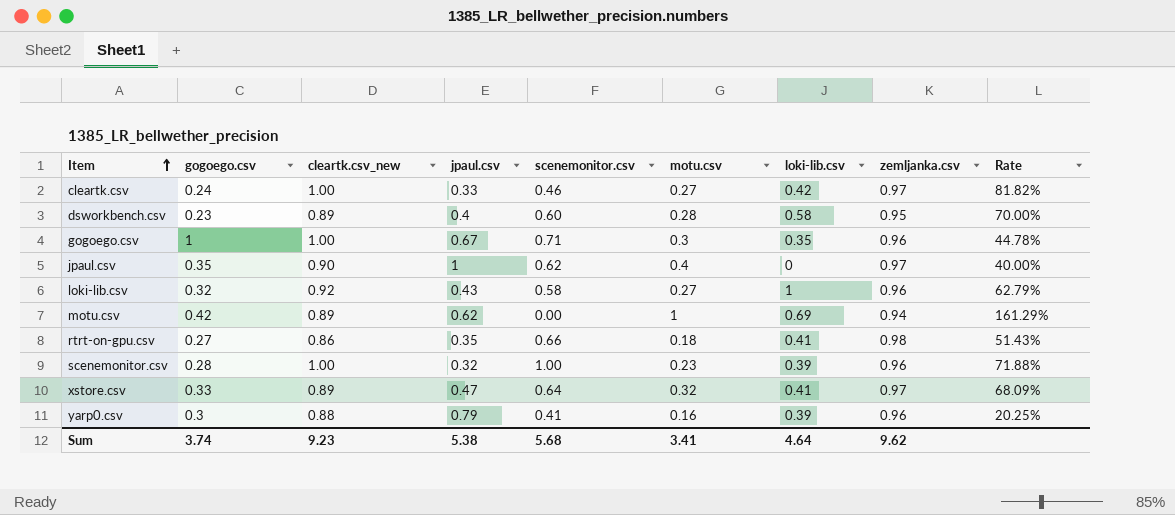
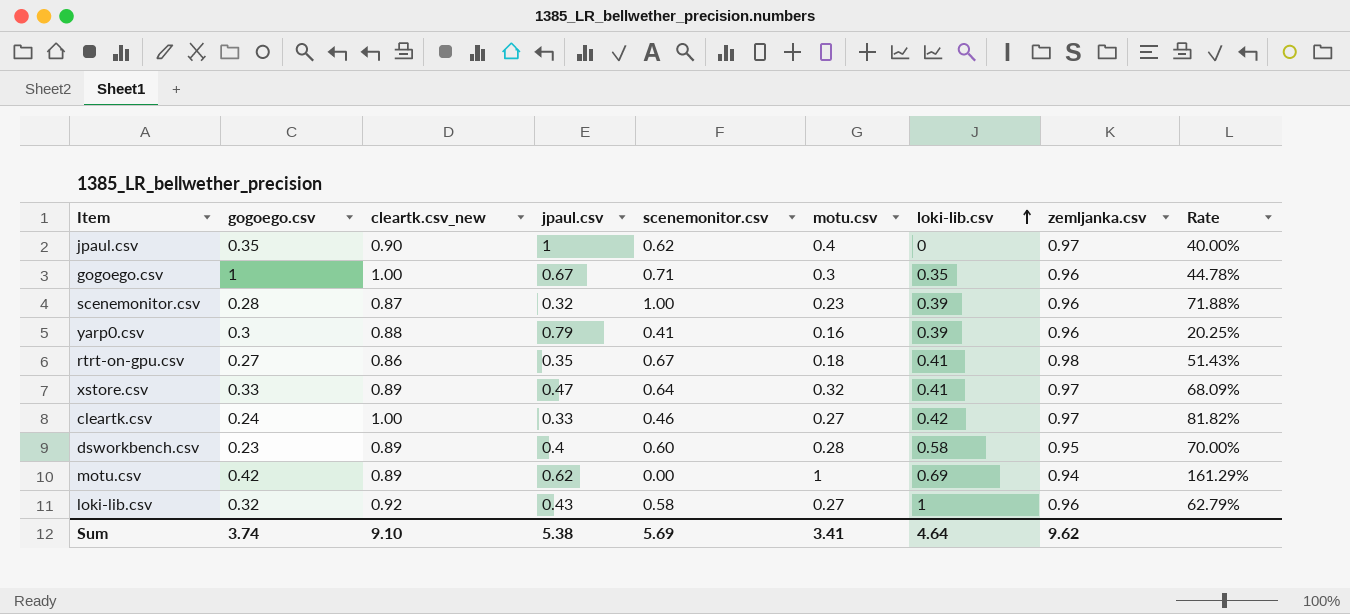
row order: Item ascending -> loki-lib.csv ascending
scenemonitor.csv | cleartk.csv_new: 1.00 -> 0.87
rtrt-on-gpu.csv | scenemonitor.csv: 0.66 -> 0.67
Sum | cleartk.csv_new: 9.23 -> 9.10
Sum | scenemonitor.csv: 5.68 -> 5.69

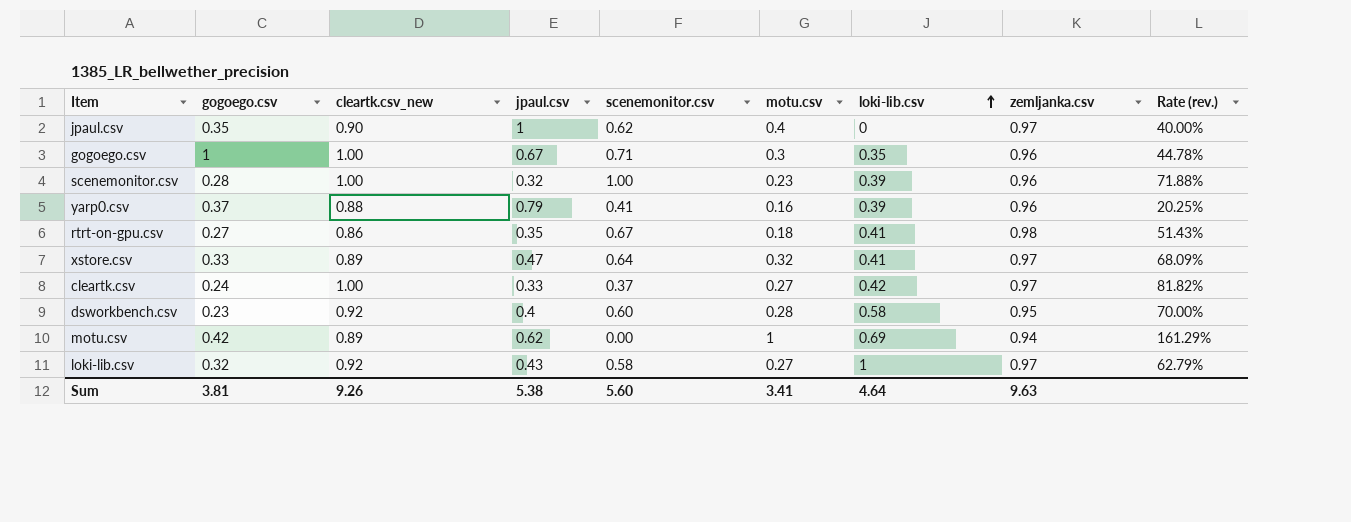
column name: Rate -> Rate (rev.)
scenemonitor.csv | cleartk.csv_new: 0.87 -> 1.00
yarp0.csv | gogoego.csv: 0.3 -> 0.37
cleartk.csv | scenemonitor.csv: 0.46 -> 0.37
dsworkbench.csv | cleartk.csv_new: 0.89 -> 0.92
loki-lib.csv | zemljanka.csv: 0.96 -> 0.97
Sum | gogoego.csv: 3.74 -> 3.81
Sum | cleartk.csv_new: 9.10 -> 9.26
Sum | scenemonitor.csv: 5.69 -> 5.60
Sum | zemljanka.csv: 9.62 -> 9.63

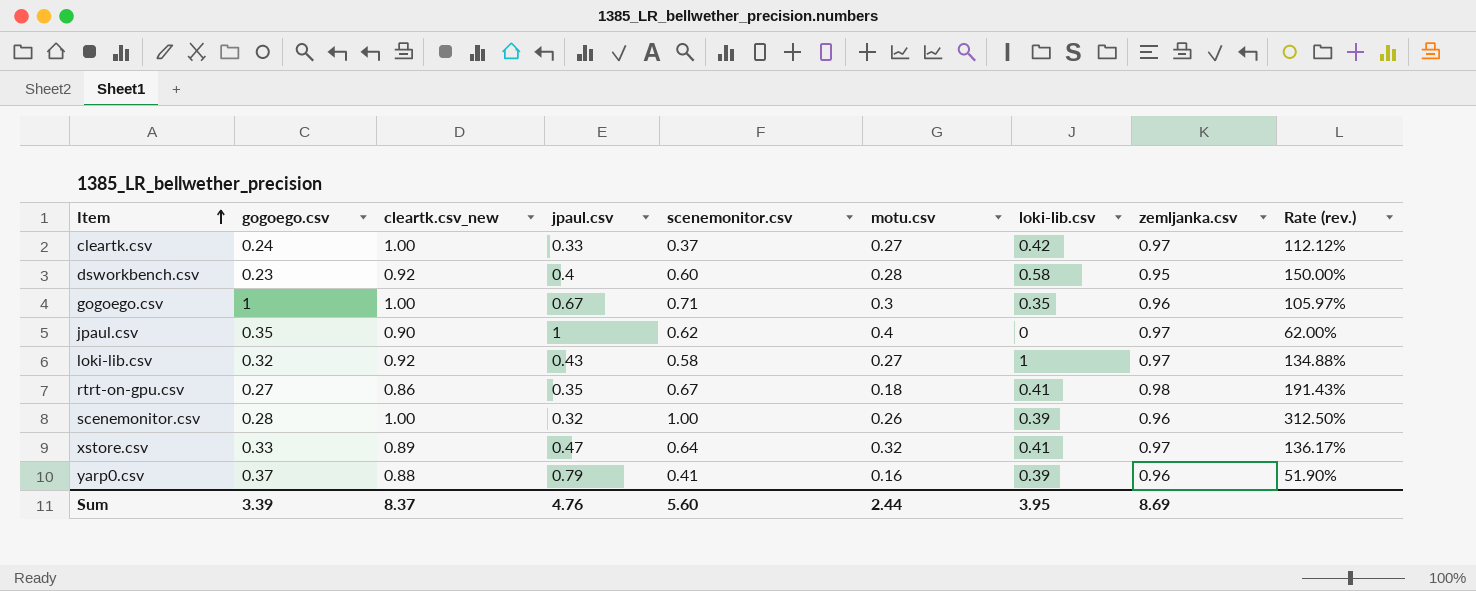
row order: loki-lib.csv ascending -> Item ascending
column Rate (rev.) | formula: [motu.csv] / [jpaul.csv] -> [scenemonitor.csv] / [jpaul.csv]
row motu.csv: 0.42 | 0.89 | 0.62 | 0.00 | 1 | 0.69 | 0.94 | 161.29% -> none
scenemonitor.csv | motu.csv: 0.23 -> 0.26
Sum | gogoego.csv: 3.81 -> 3.39
Sum | cleartk.csv_new: 9.26 -> 8.37
Sum | jpaul.csv: 5.38 -> 4.76
Sum | motu.csv: 3.41 -> 2.44
Sum | loki-lib.csv: 4.64 -> 3.95
Sum | zemljanka.csv: 9.63 -> 8.69

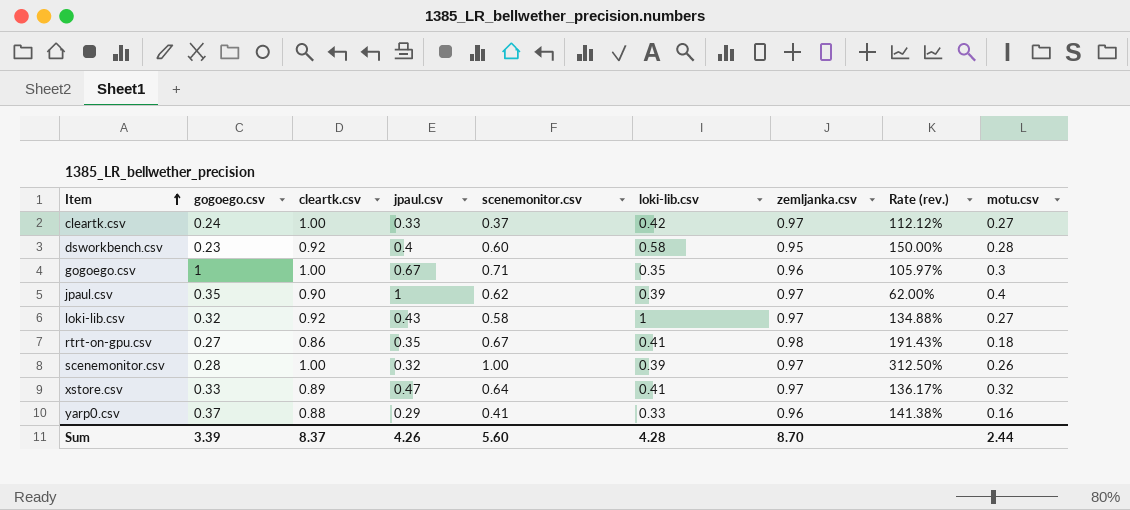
column name: cleartk.csv_new -> cleartk.csv
column motu.csv | position: 6 -> 9
jpaul.csv | loki-lib.csv: 0 -> 0.39
scenemonitor.csv | zemljanka.csv: 0.96 -> 0.97
yarp0.csv | jpaul.csv: 0.79 -> 0.29
yarp0.csv | loki-lib.csv: 0.39 -> 0.33
yarp0.csv | Rate (rev.): 51.90% -> 141.38%
Sum | jpaul.csv: 4.76 -> 4.26
Sum | loki-lib.csv: 3.95 -> 4.28
Sum | zemljanka.csv: 8.69 -> 8.70

